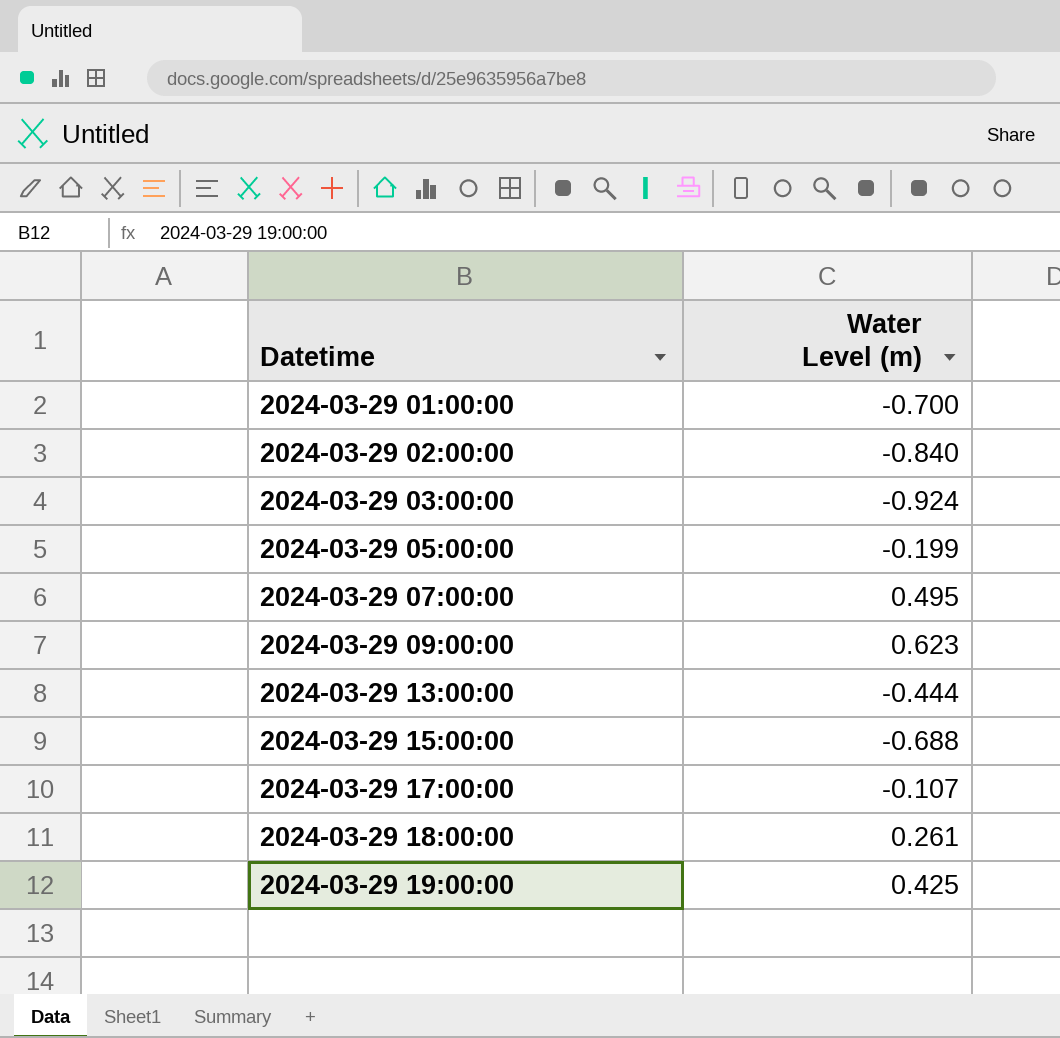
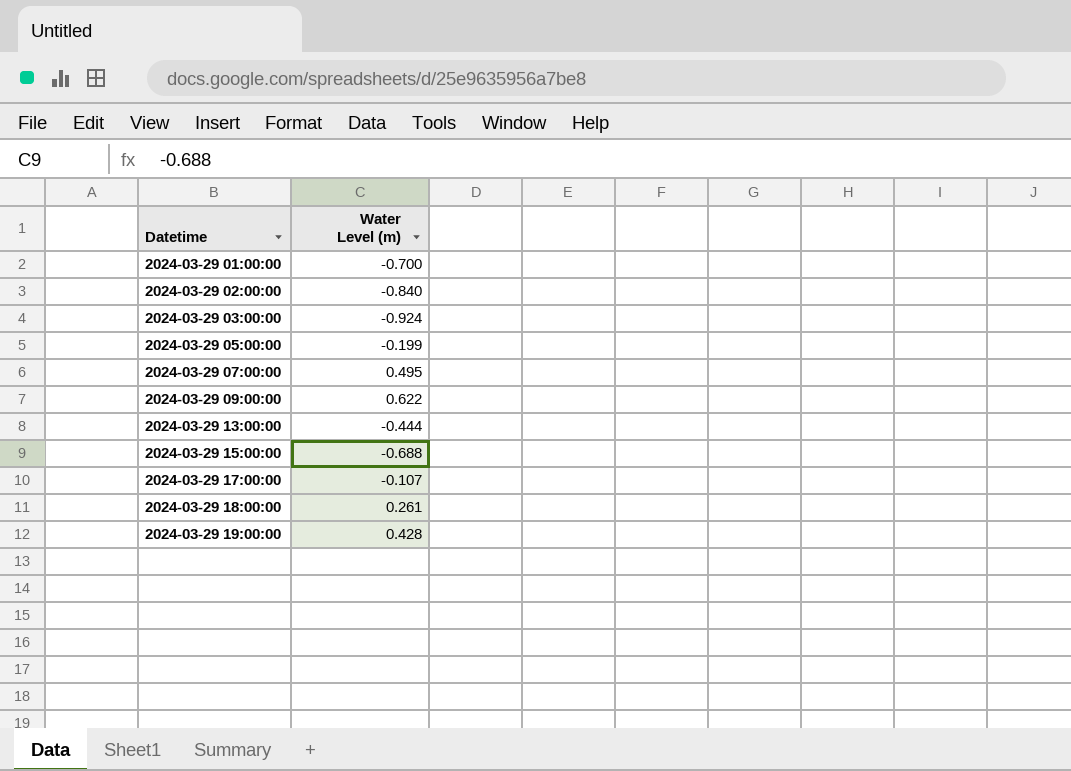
2024-03-29 09:00:00 | Water Level (m): 0.623 -> 0.622
2024-03-29 19:00:00 | Water Level (m): 0.425 -> 0.428

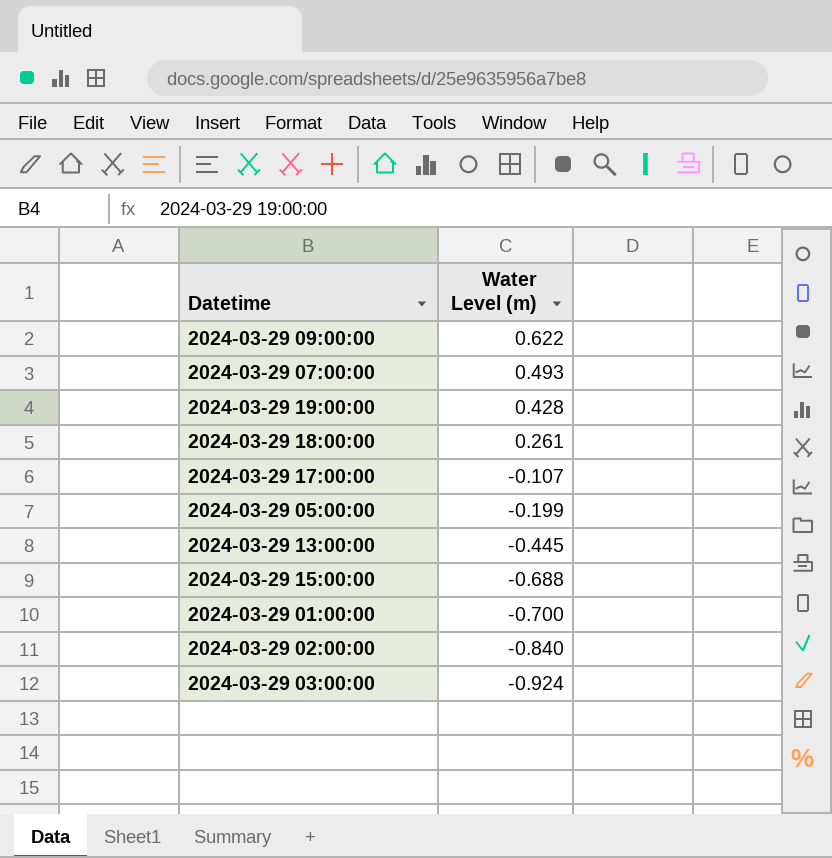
row order: Datetime ascending -> Water Level (m) descending
2024-03-29 07:00:00 | Water Level (m): 0.495 -> 0.493
2024-03-29 13:00:00 | Water Level (m): -0.444 -> -0.445

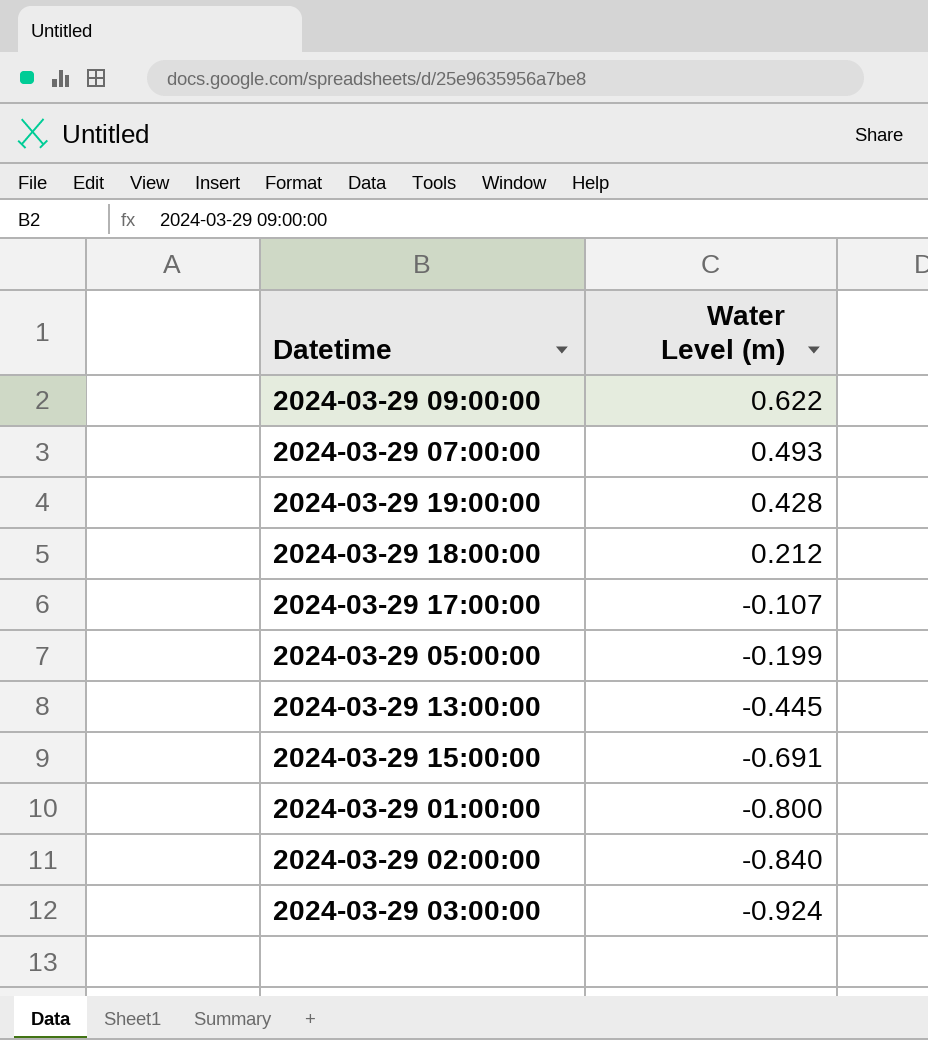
2024-03-29 18:00:00 | Water Level (m): 0.261 -> 0.212
2024-03-29 15:00:00 | Water Level (m): -0.688 -> -0.691
2024-03-29 01:00:00 | Water Level (m): -0.700 -> -0.800

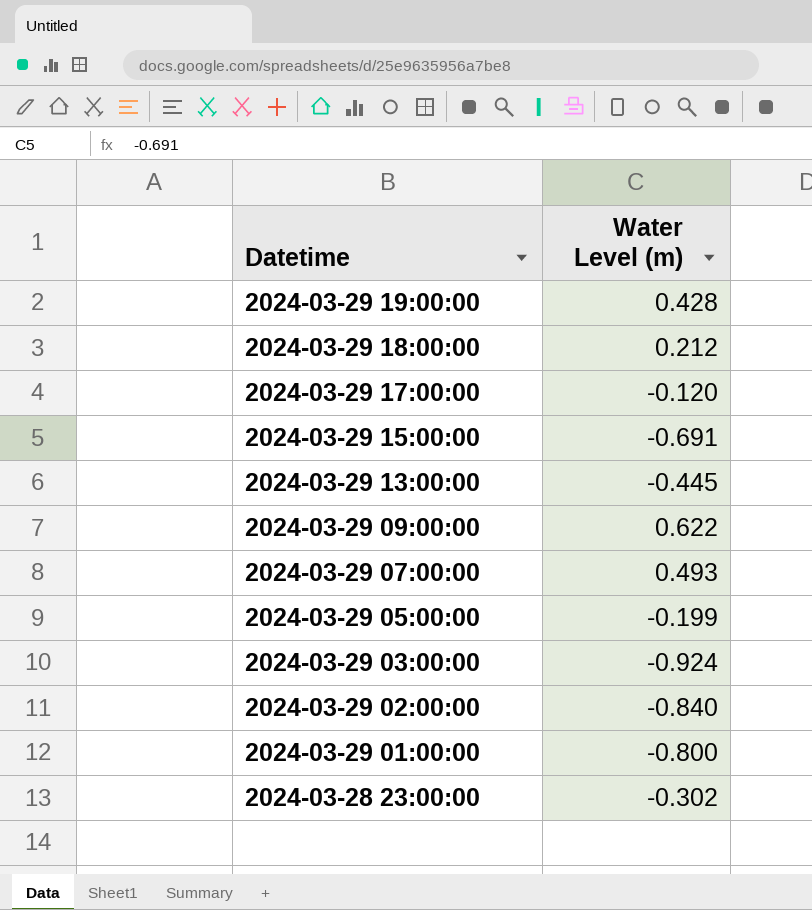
row order: Water Level (m) descending -> Datetime descending
2024-03-29 17:00:00 | Water Level (m): -0.107 -> -0.120
row 2024-03-28 23:00:00: none -> -0.302

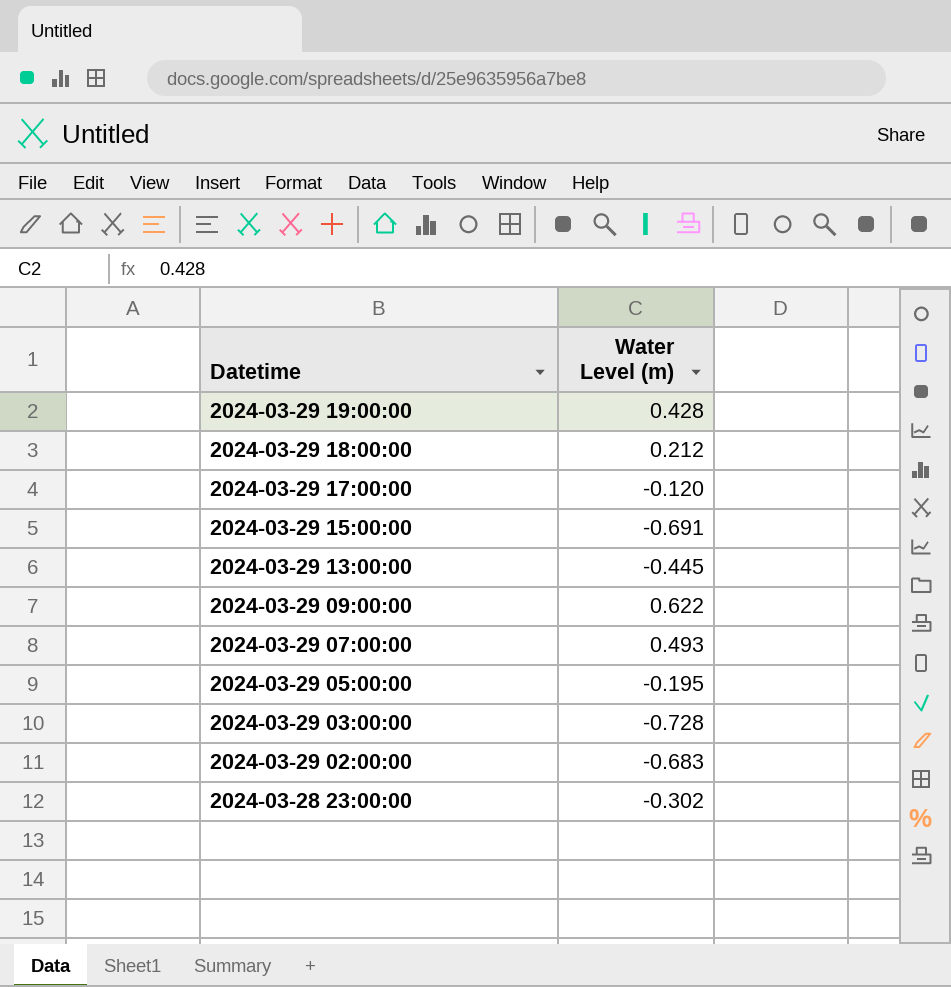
row 2024-03-29 01:00:00: -0.800 -> none
2024-03-29 05:00:00 | Water Level (m): -0.199 -> -0.195
2024-03-29 03:00:00 | Water Level (m): -0.924 -> -0.728
2024-03-29 02:00:00 | Water Level (m): -0.840 -> -0.683

